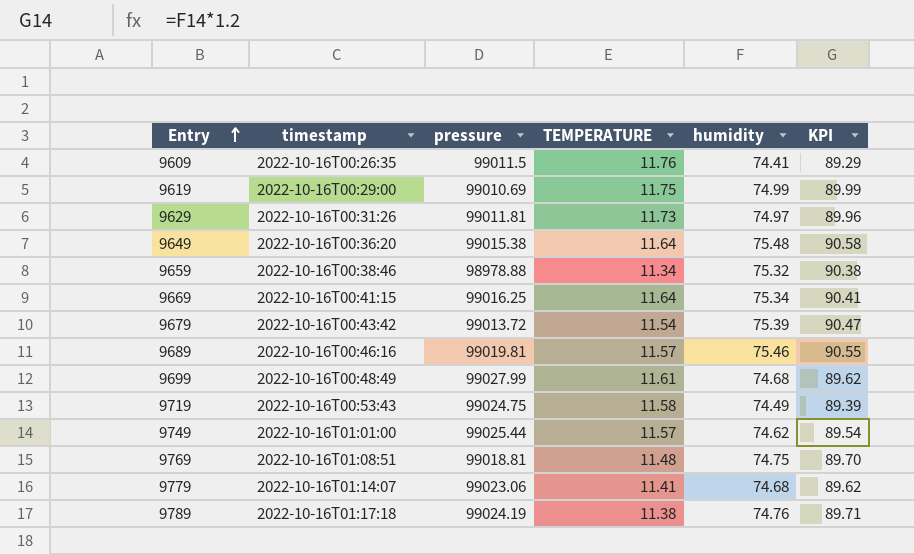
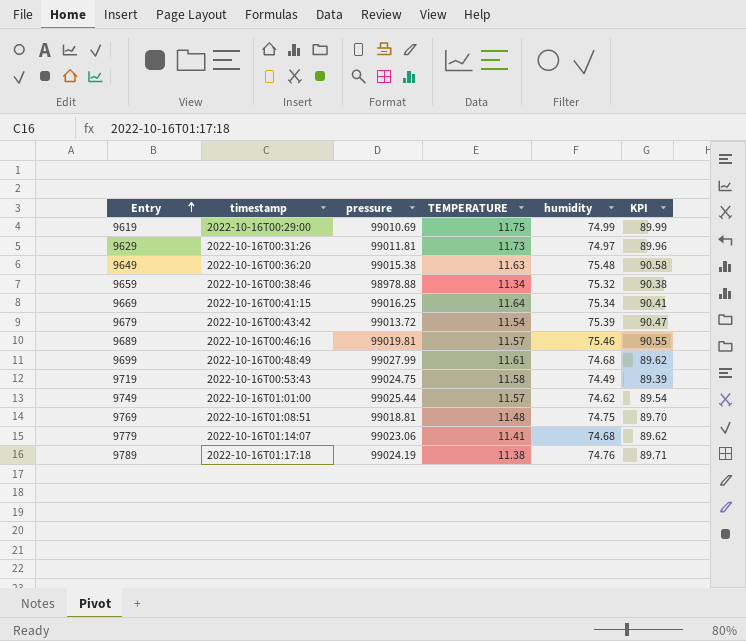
row 9609: 2022-10-16T00:26:35 | 99011.5 | 11.76 | 74.41 | 89.29 -> none
9649 | TEMPERATURE: 11.64 -> 11.63

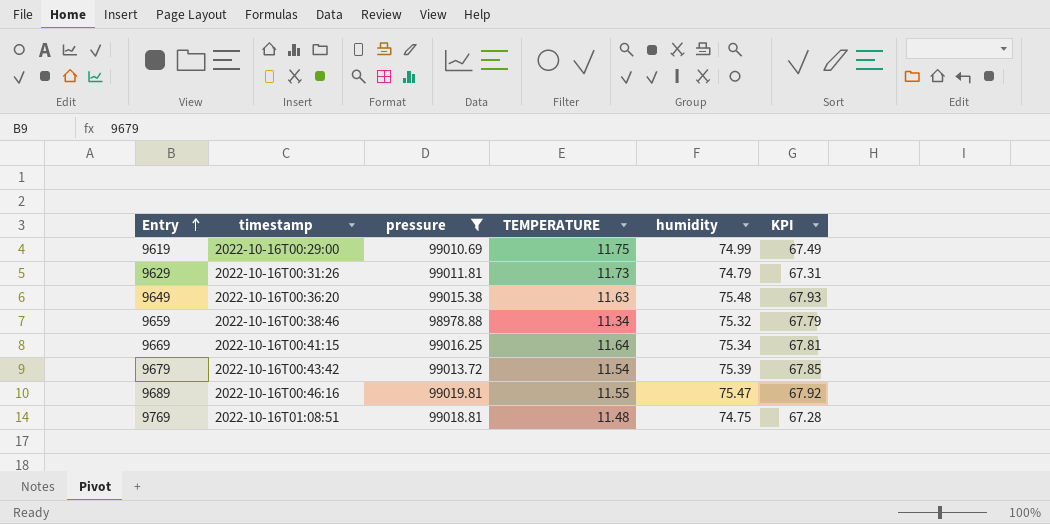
filter: none -> pressure <= 99019.81
column KPI | formula: [humidity] * 1.2 -> [humidity] * 0.9
9629 | humidity: 74.97 -> 74.79
9689 | TEMPERATURE: 11.57 -> 11.55
9689 | humidity: 75.46 -> 75.47

